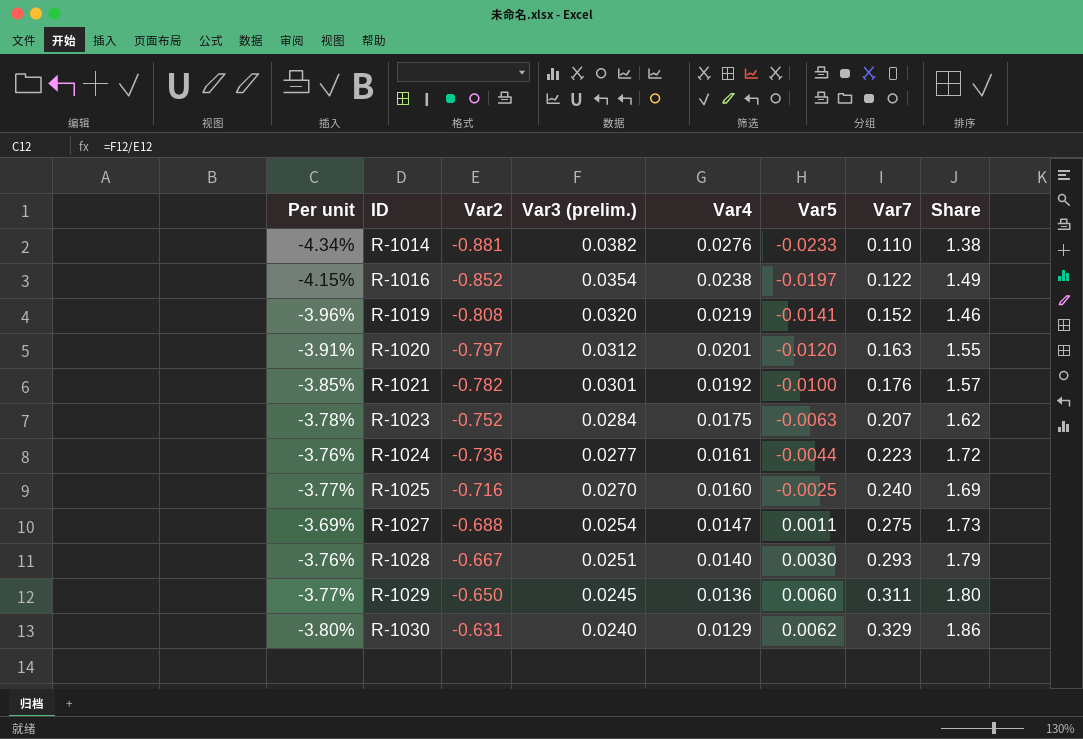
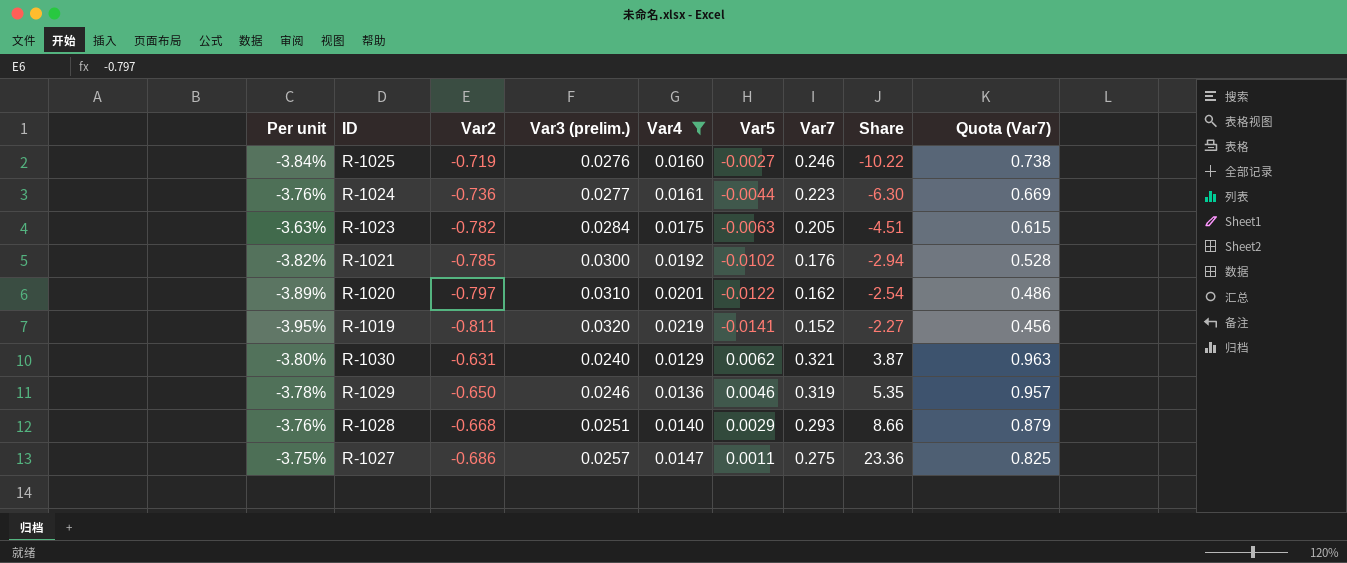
filter: none -> Var4 <= 0.0219
row order: ID ascending -> Share ascending
column Share | formula: [Var3 (prelim.)] / [Var4] -> [Var3 (prelim.)] / [Var5]
column Quota (Var7) | formula: none -> [Var7] * 3
R-1025 | Per unit: -3.77% -> -3.84%
R-1025 | Var2: -0.716 -> -0.719
R-1025 | Var3 (prelim.): 0.0270 -> 0.0276
R-1025 | Var5: -0.0025 -> -0.0027
R-1025 | Var7: 0.240 -> 0.246
R-1023 | Per unit: -3.78% -> -3.63%
R-1023 | Var2: -0.752 -> -0.782
R-1023 | Var7: 0.207 -> 0.205
R-1021 | Per unit: -3.85% -> -3.82%
R-1021 | Var2: -0.782 -> -0.785
R-1021 | Var3 (prelim.): 0.0301 -> 0.0300
R-1021 | Var5: -0.0100 -> -0.0102
R-1020 | Per unit: -3.91% -> -3.89%
R-1020 | Var3 (prelim.): 0.0312 -> 0.0310
R-1020 | Var5: -0.0120 -> -0.0122
R-1020 | Var7: 0.163 -> 0.162
R-1019 | Per unit: -3.96% -> -3.95%
R-1019 | Var2: -0.808 -> -0.811
R-1030 | Var7: 0.329 -> 0.321
R-1029 | Per unit: -3.77% -> -3.78%
R-1029 | Var3 (prelim.): 0.0245 -> 0.0246
R-1029 | Var5: 0.0060 -> 0.0046
R-1029 | Var7: 0.311 -> 0.319
R-1028 | Var2: -0.667 -> -0.668
R-1028 | Var5: 0.0030 -> 0.0029
R-1027 | Per unit: -3.69% -> -3.75%
R-1027 | Var2: -0.688 -> -0.686
R-1027 | Var3 (prelim.): 0.0254 -> 0.0257

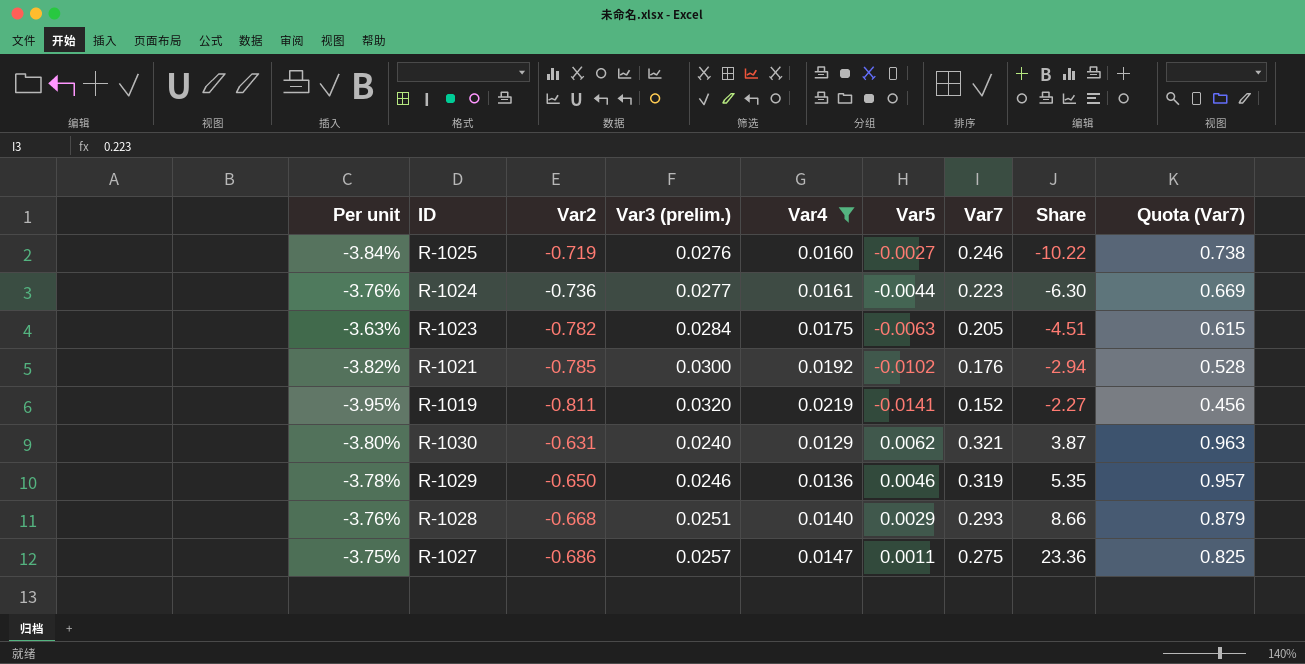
row R-1020: -3.89% | -0.797 | 0.0310 | 0.0201 | -0.0122 | 0.162 | -2.54 | 0.486 -> none

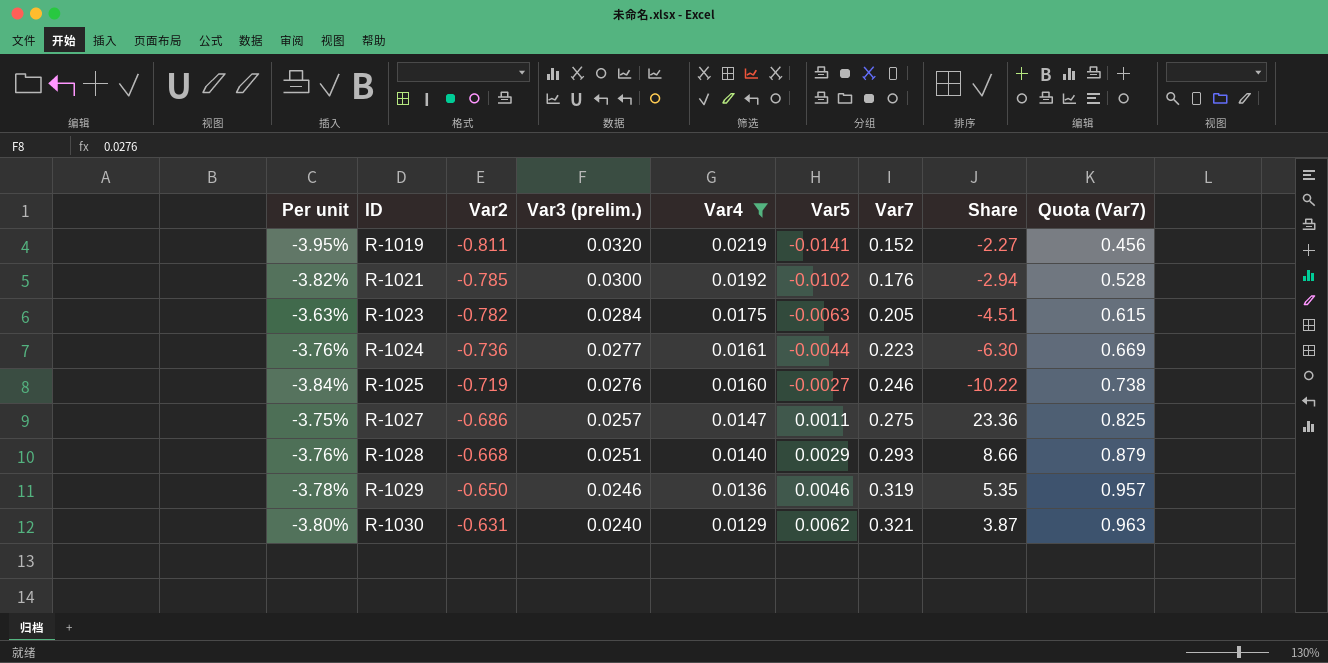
row order: Share ascending -> ID ascending

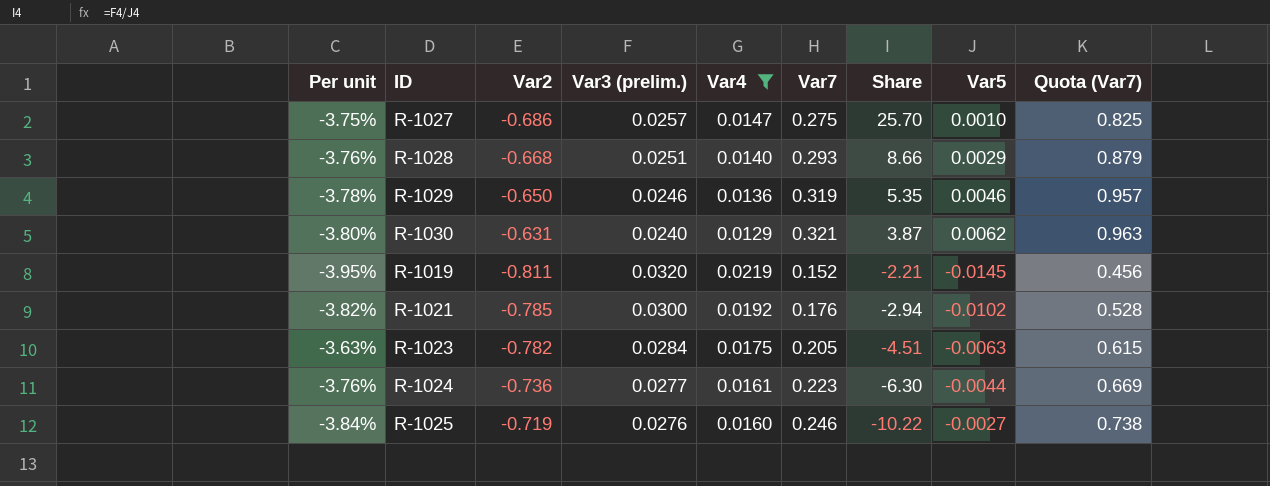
row order: ID ascending -> Share descending
column Var5 | position: 6 -> 8
R-1027 | Share: 23.36 -> 25.70
R-1027 | Var5: 0.0011 -> 0.0010
R-1019 | Share: -2.27 -> -2.21
R-1019 | Var5: -0.0141 -> -0.0145

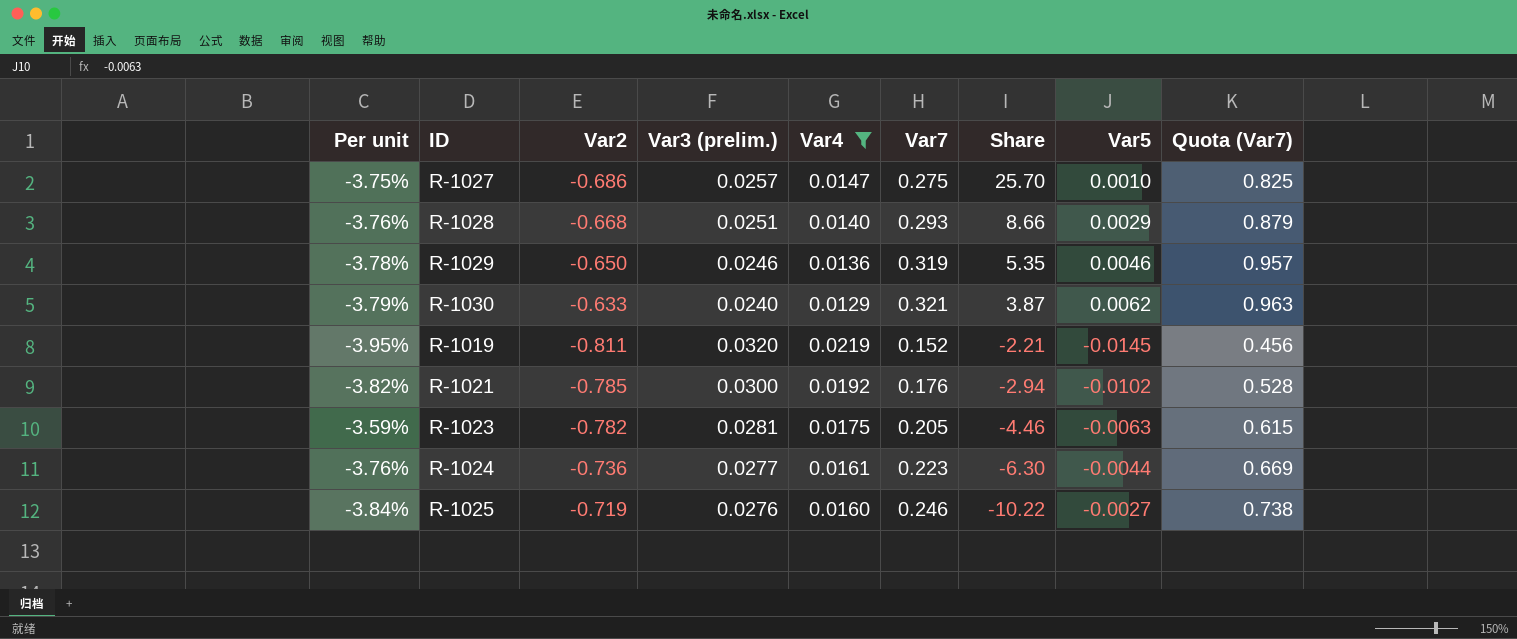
R-1030 | Per unit: -3.80% -> -3.79%
R-1030 | Var2: -0.631 -> -0.633
R-1023 | Per unit: -3.63% -> -3.59%
R-1023 | Var3 (prelim.): 0.0284 -> 0.0281
R-1023 | Share: -4.51 -> -4.46

